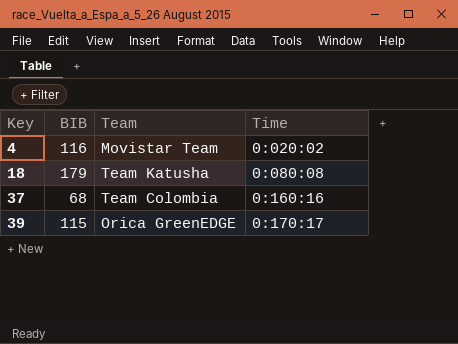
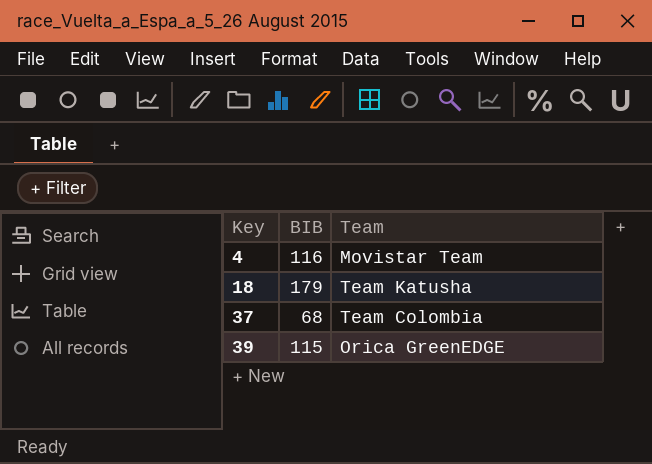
column Time | position: 4 -> none

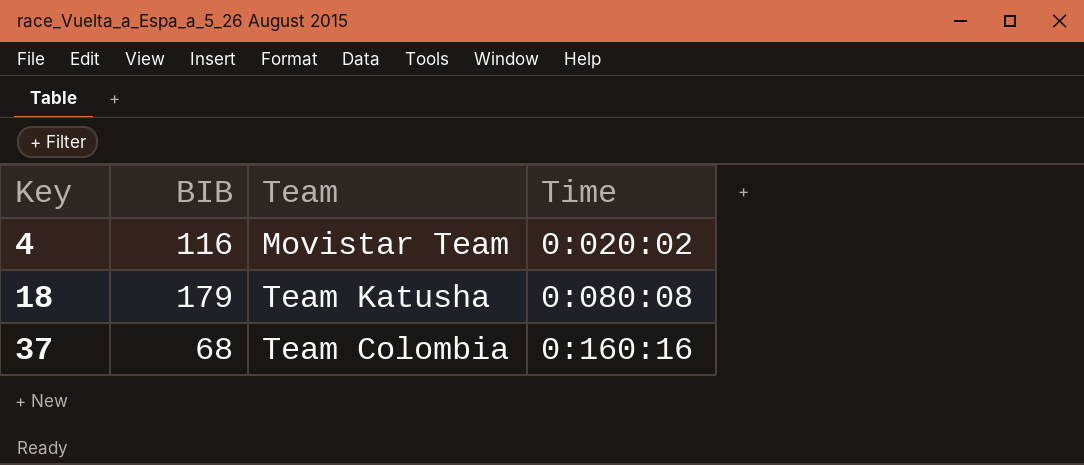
column Time | position: none -> 4
row 39: 115 | Orica GreenEDGE -> none

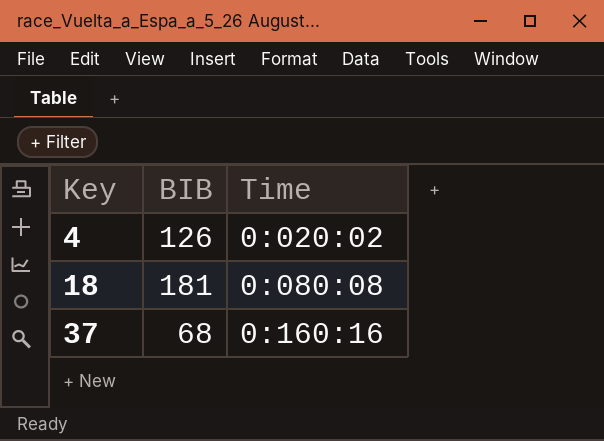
column Team | position: 3 -> none
4 | BIB: 116 -> 126
18 | BIB: 179 -> 181

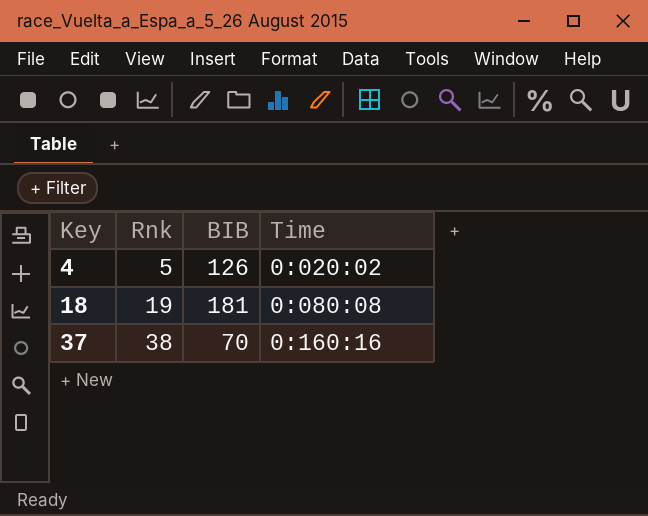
column Rnk | position: none -> 2
37 | BIB: 68 -> 70

